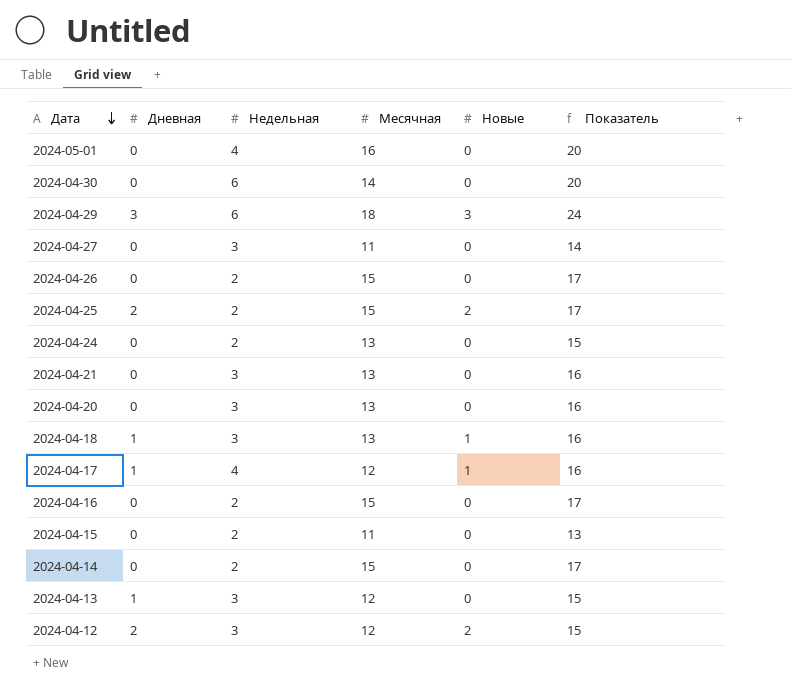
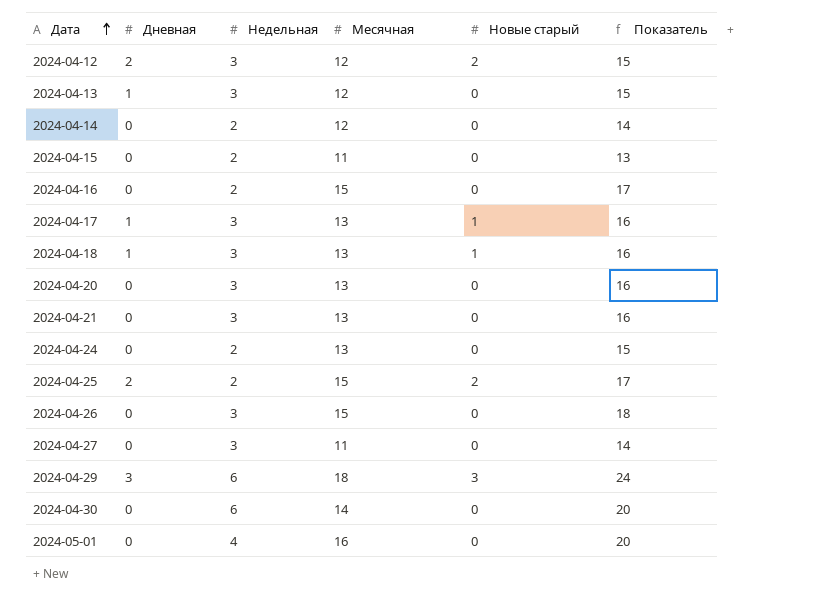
row order: Дата descending -> Дата ascending
column name: Новые -> Новые старый
2024-04-14 | Месячная: 15 -> 12
2024-04-14 | Показатель: 17 -> 14
2024-04-17 | Недельная: 4 -> 3
2024-04-17 | Месячная: 12 -> 13
2024-04-26 | Недельная: 2 -> 3
2024-04-26 | Показатель: 17 -> 18

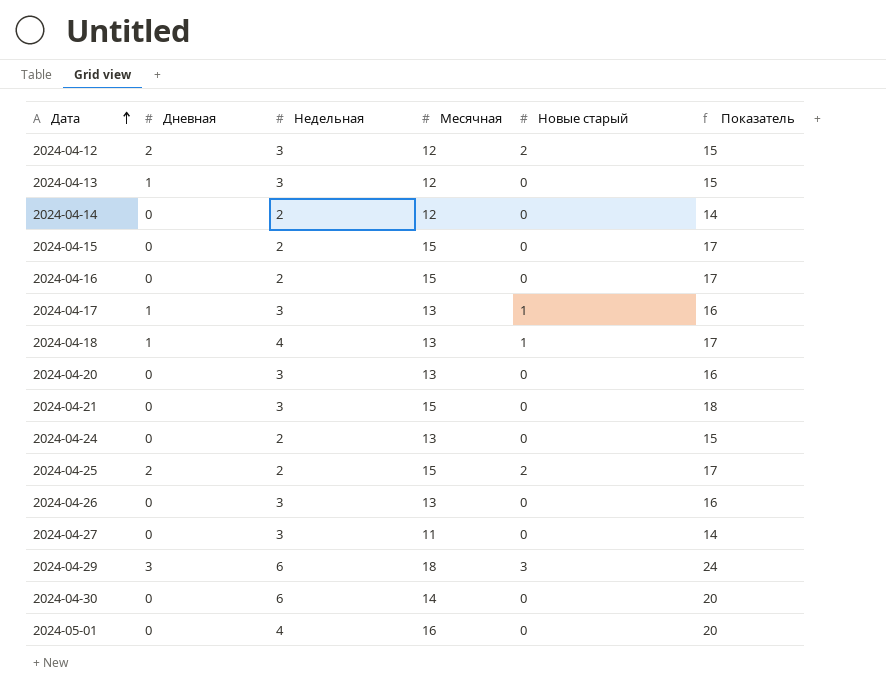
2024-04-15 | Месячная: 11 -> 15
2024-04-15 | Показатель: 13 -> 17
2024-04-18 | Недельная: 3 -> 4
2024-04-18 | Показатель: 16 -> 17
2024-04-21 | Месячная: 13 -> 15
2024-04-21 | Показатель: 16 -> 18
2024-04-26 | Месячная: 15 -> 13
2024-04-26 | Показатель: 18 -> 16

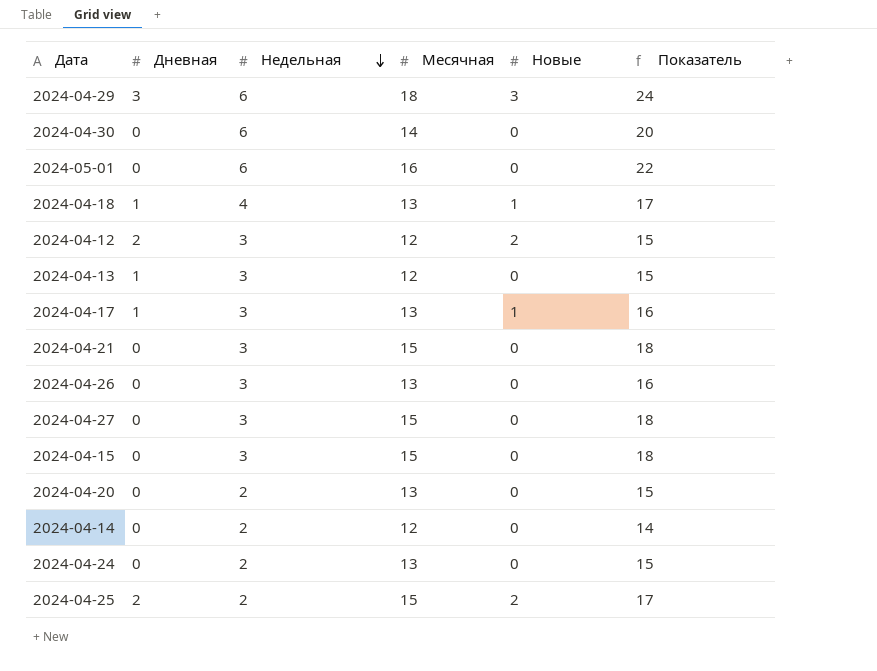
row order: Дата ascending -> Недельная descending
column name: Новые старый -> Новые
row 2024-04-16: 0 | 2 | 15 | 0 | 17 -> none
2024-05-01 | Недельная: 4 -> 6
2024-05-01 | Показатель: 20 -> 22
2024-04-27 | Месячная: 11 -> 15
2024-04-27 | Показатель: 14 -> 18
2024-04-15 | Недельная: 2 -> 3
2024-04-15 | Показатель: 17 -> 18
2024-04-20 | Недельная: 3 -> 2
2024-04-20 | Показатель: 16 -> 15

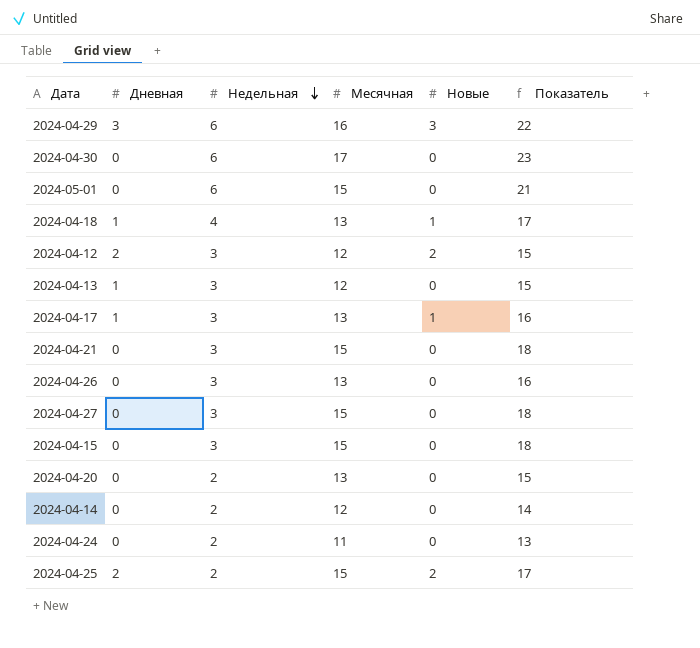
2024-04-29 | Месячная: 18 -> 16
2024-04-29 | Показатель: 24 -> 22
2024-04-30 | Месячная: 14 -> 17
2024-04-30 | Показатель: 20 -> 23
2024-05-01 | Месячная: 16 -> 15
2024-05-01 | Показатель: 22 -> 21
2024-04-24 | Месячная: 13 -> 11
2024-04-24 | Показатель: 15 -> 13

